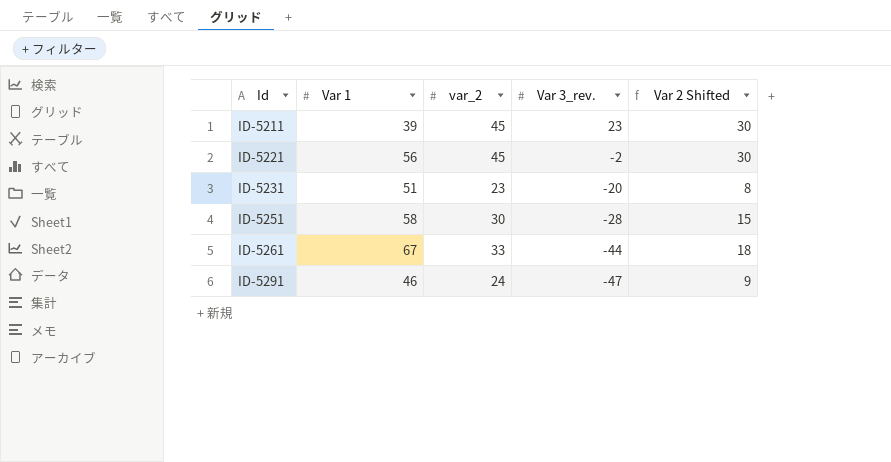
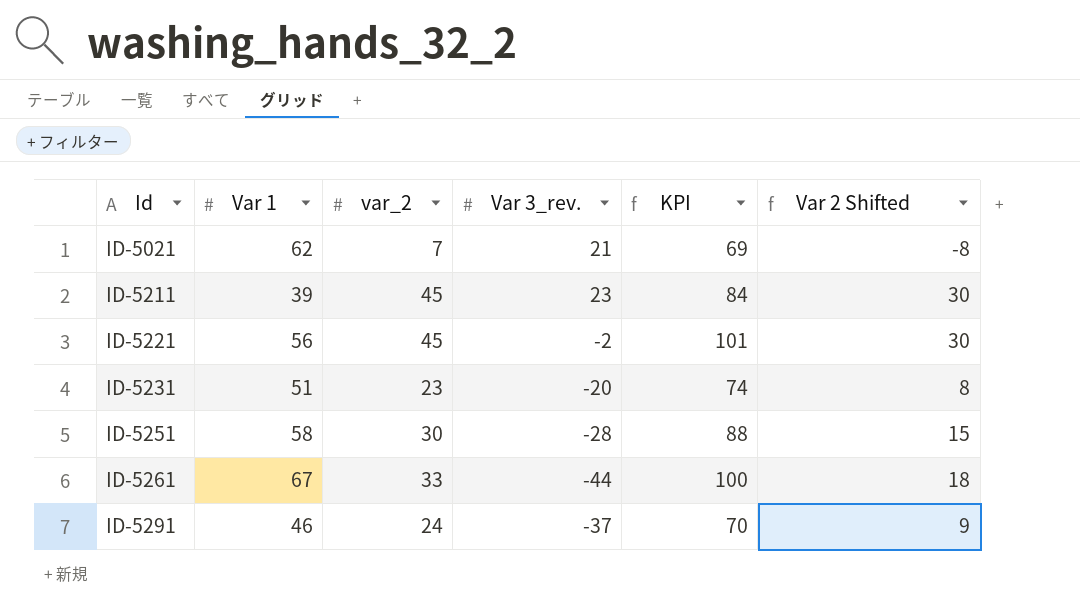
column KPI | formula: none -> [Var 1] + [var_2]
row ID-5021: none -> 62 | 7 | 21 | 69 | -8
ID-5291 | Var 3_rev.: -47 -> -37

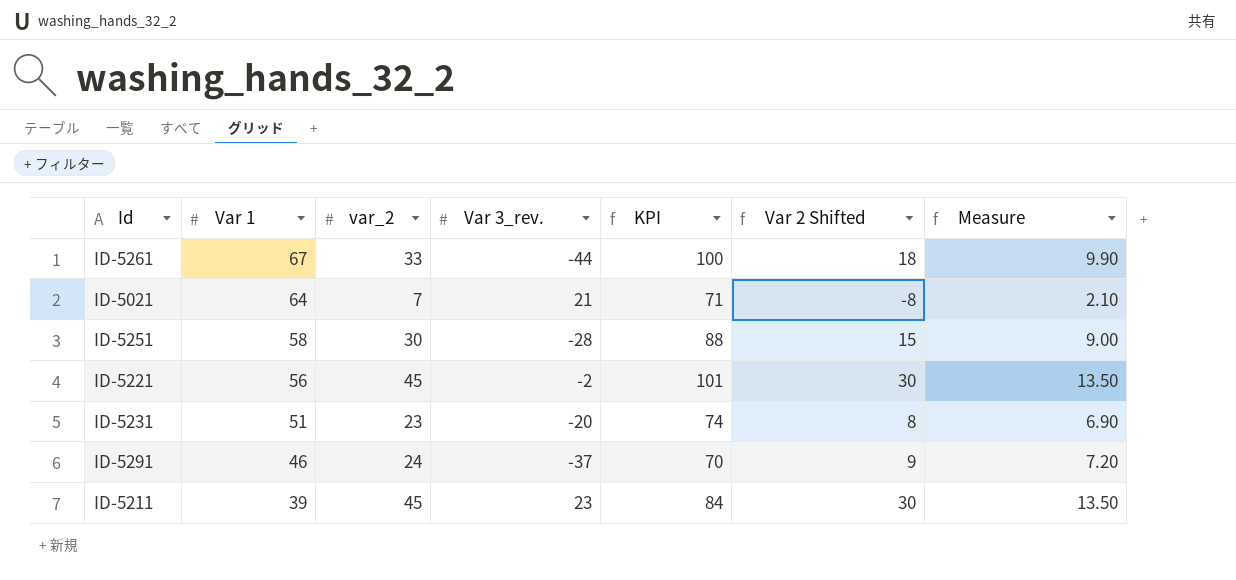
row order: Id ascending -> Var 1 descending
column Measure | formula: none -> [var_2] * 0.3
ID-5021 | Var 1: 62 -> 64
ID-5021 | KPI: 69 -> 71

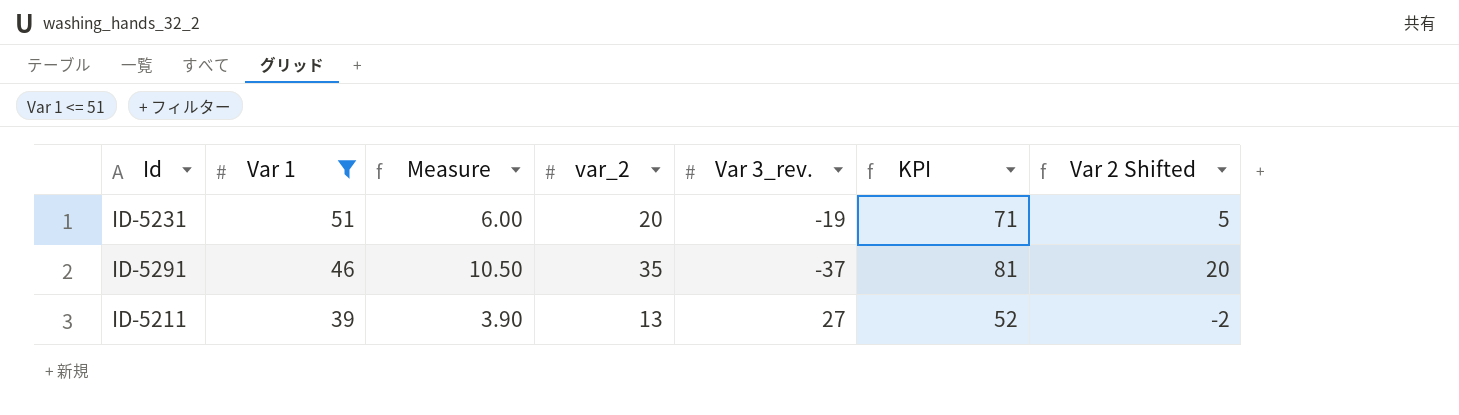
filter: none -> Var 1 <= 51
column Measure | position: 7 -> 3
ID-5231 | Measure: 6.90 -> 6.00
ID-5231 | var_2: 23 -> 20
ID-5231 | Var 3_rev.: -20 -> -19
ID-5231 | KPI: 74 -> 71
ID-5231 | Var 2 Shifted: 8 -> 5
ID-5291 | Measure: 7.20 -> 10.50
ID-5291 | var_2: 24 -> 35
ID-5291 | KPI: 70 -> 81
ID-5291 | Var 2 Shifted: 9 -> 20
ID-5211 | Measure: 13.50 -> 3.90
ID-5211 | var_2: 45 -> 13
ID-5211 | Var 3_rev.: 23 -> 27
ID-5211 | KPI: 84 -> 52
ID-5211 | Var 2 Shifted: 30 -> -2

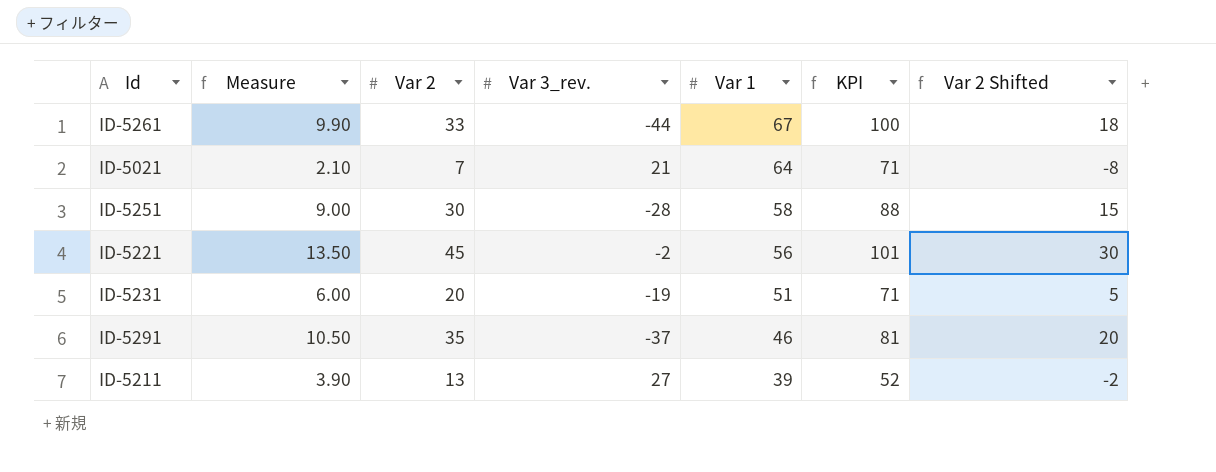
filter: Var 1 <= 51 -> none
column name: var_2 -> Var 2
column Var 1 | position: 2 -> 5

